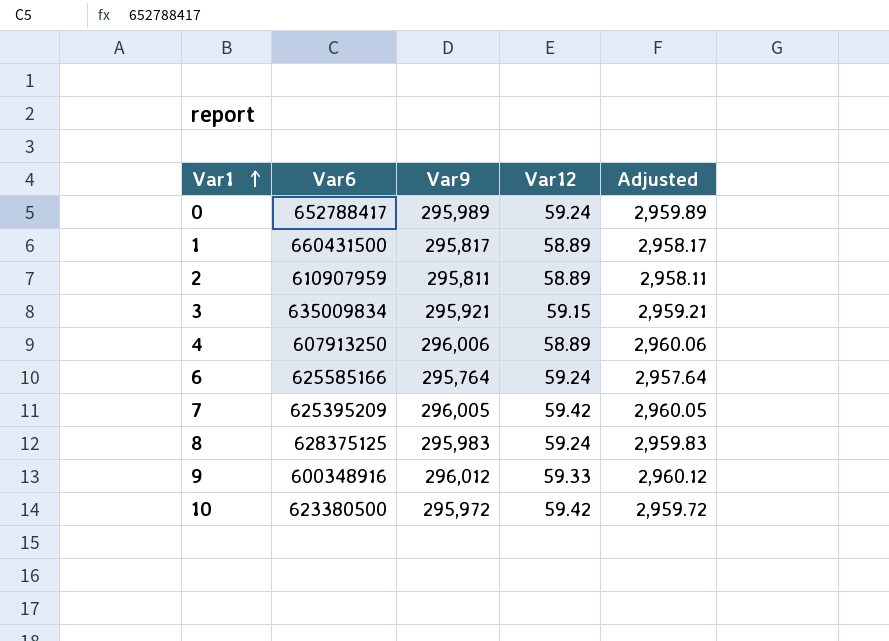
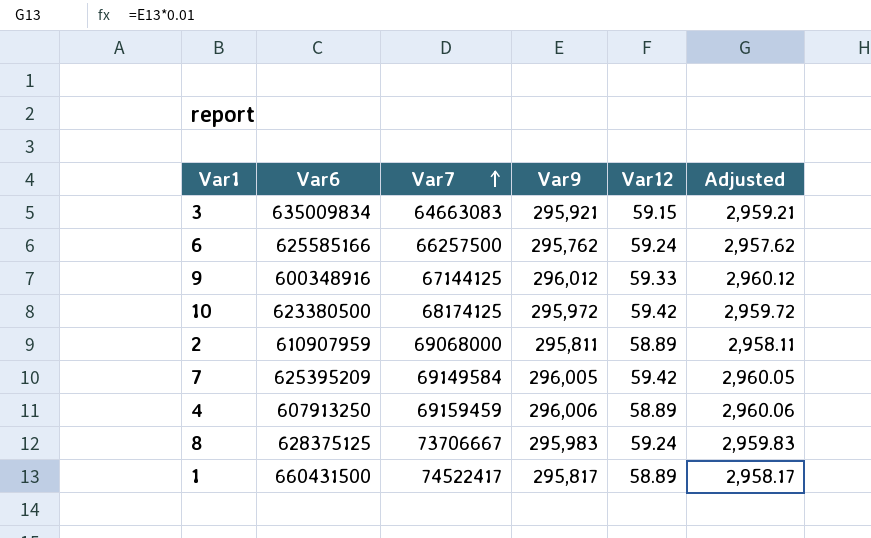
row order: Var1 ascending -> Var7 ascending
column Var7 | position: none -> 3
row 0: 652788417 | 295,989 | 59.24 | 2,959.89 -> none
6 | Var9: 295,764 -> 295,762
6 | Adjusted: 2,957.64 -> 2,957.62

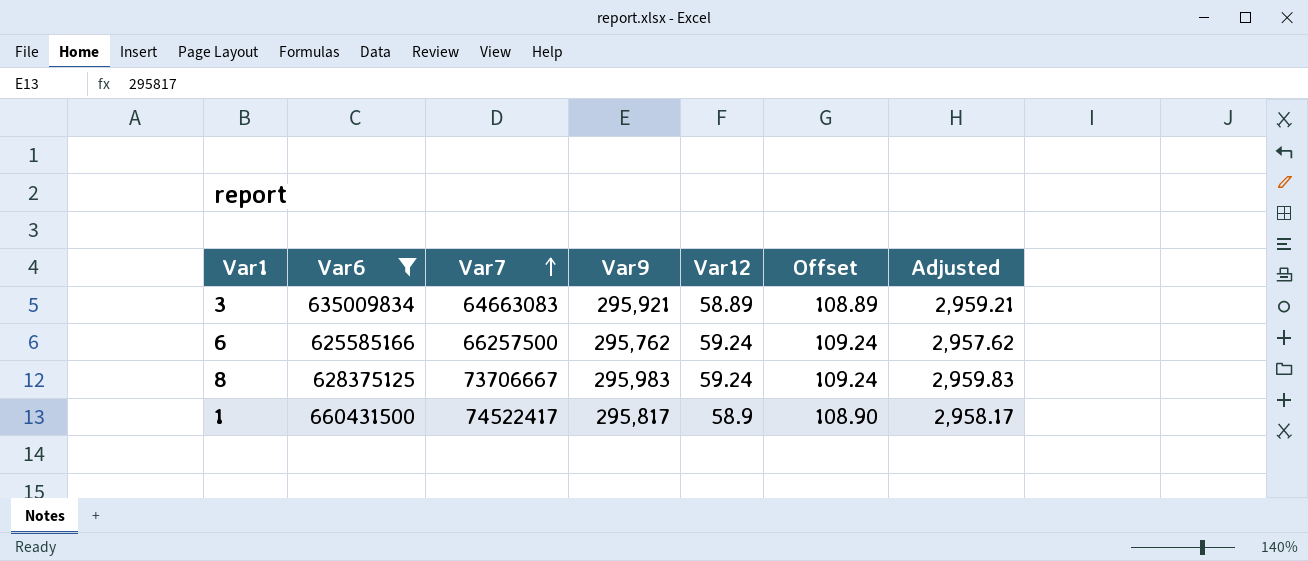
filter: none -> Var6 >= 625585166
column Offset | formula: none -> [Var12] + 50
3 | Var12: 59.15 -> 58.89
1 | Var12: 58.89 -> 58.9

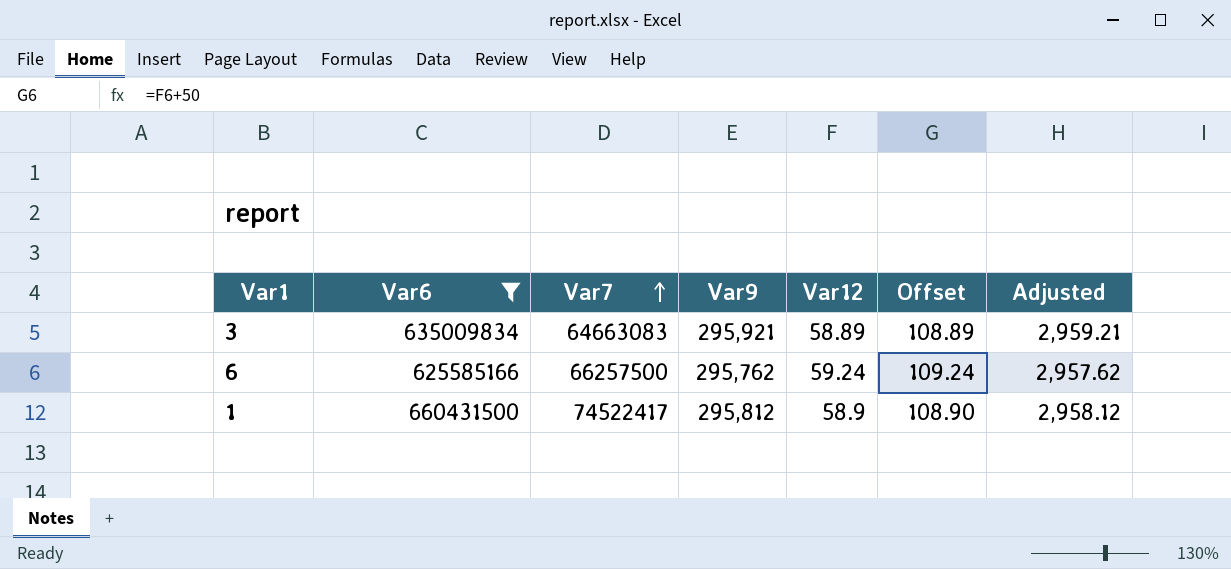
row 8: 628375125 | 73706667 | 295,983 | 59.24 | 109.24 | 2,959.83 -> none
1 | Var9: 295,817 -> 295,812
1 | Adjusted: 2,958.17 -> 2,958.12

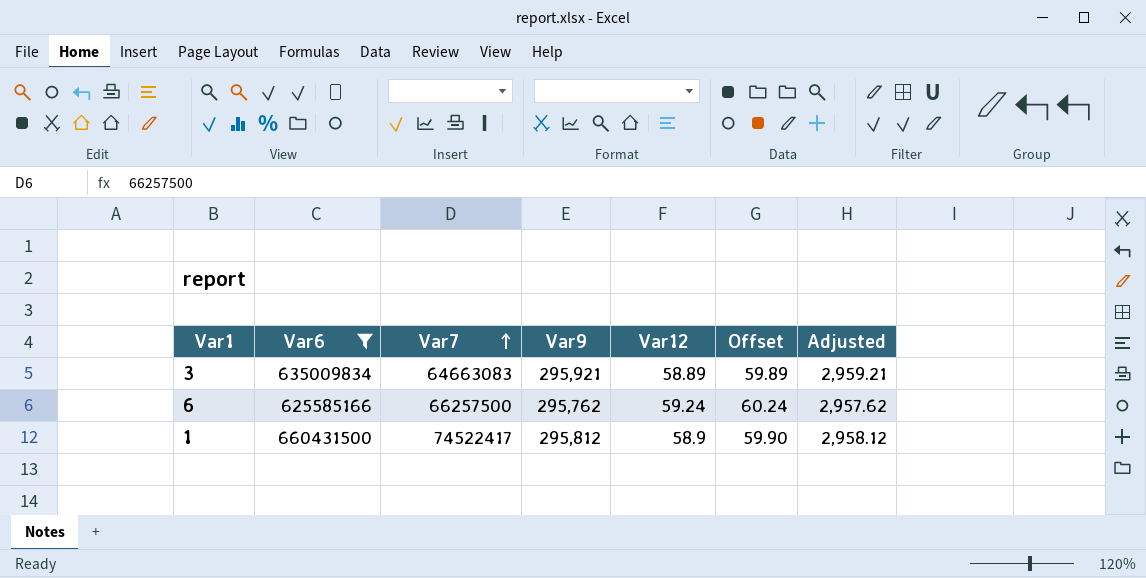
column Offset | formula: [Var12] + 50 -> [Var12] + 1

